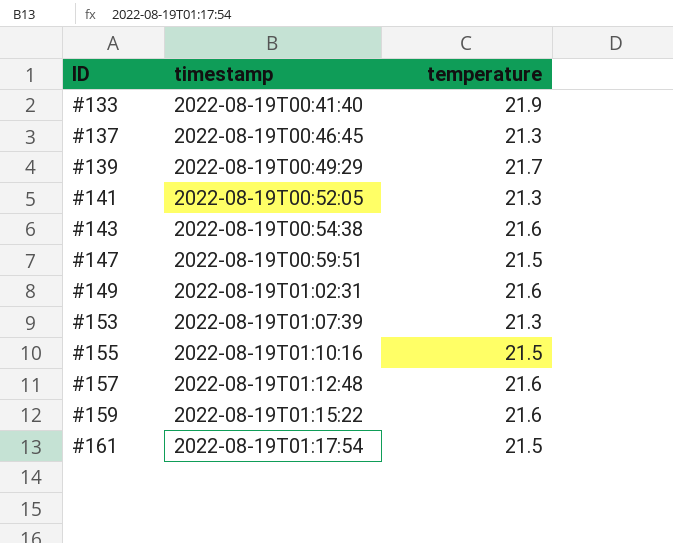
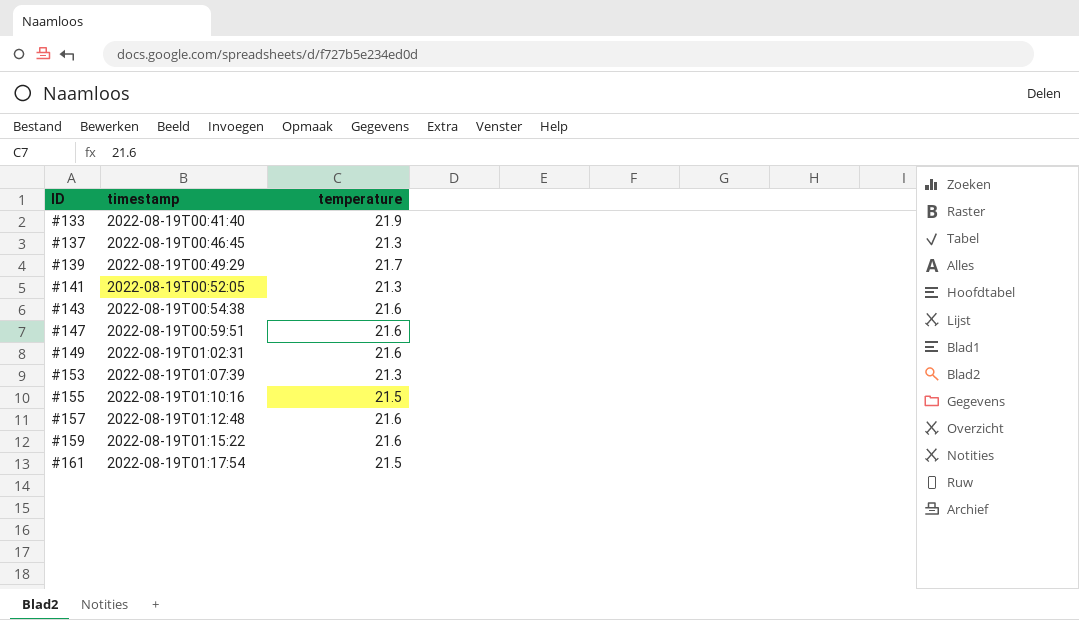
#147 | temperature: 21.5 -> 21.6

